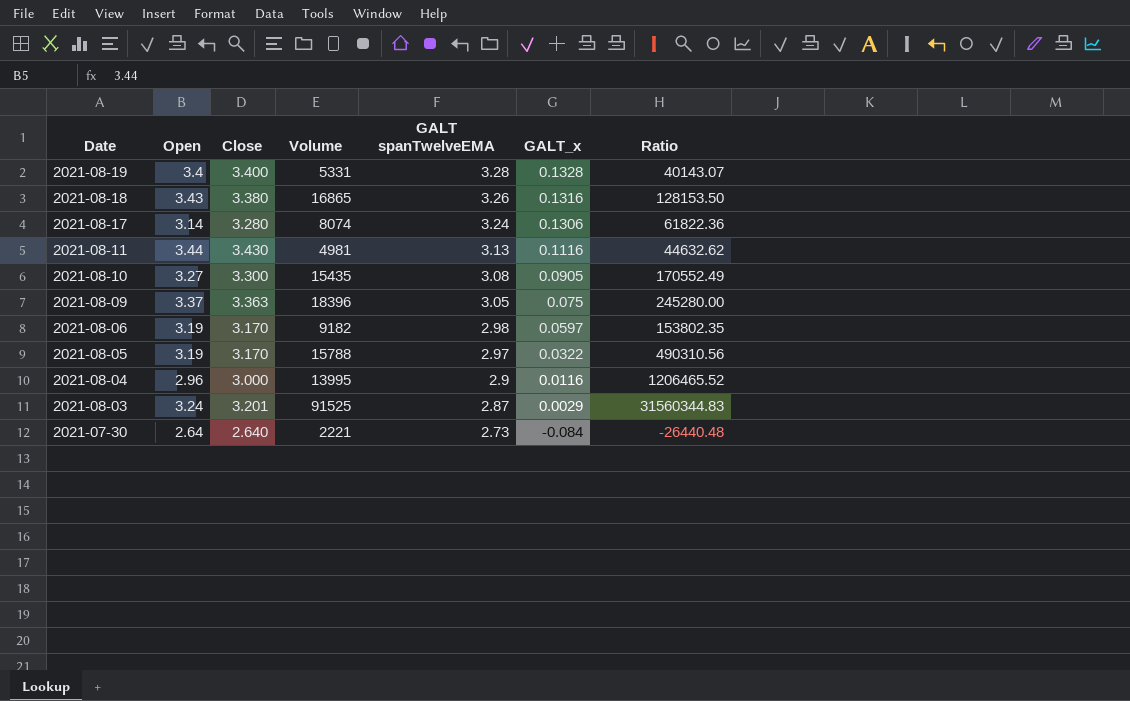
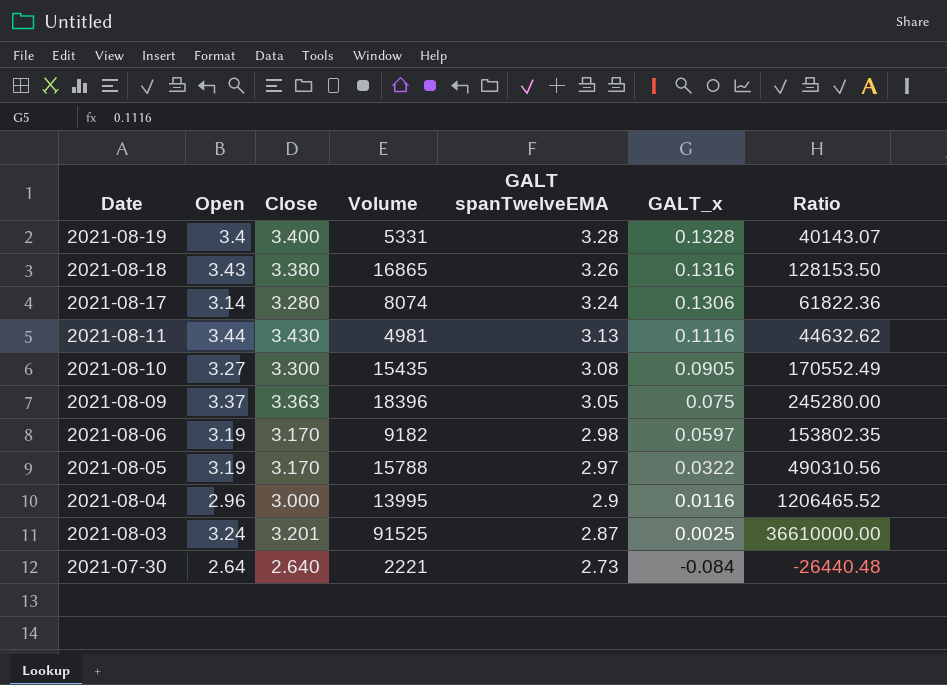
2021-08-03 | GALT_x: 0.0029 -> 0.0025
2021-08-03 | Ratio: 31560344.83 -> 36610000.00

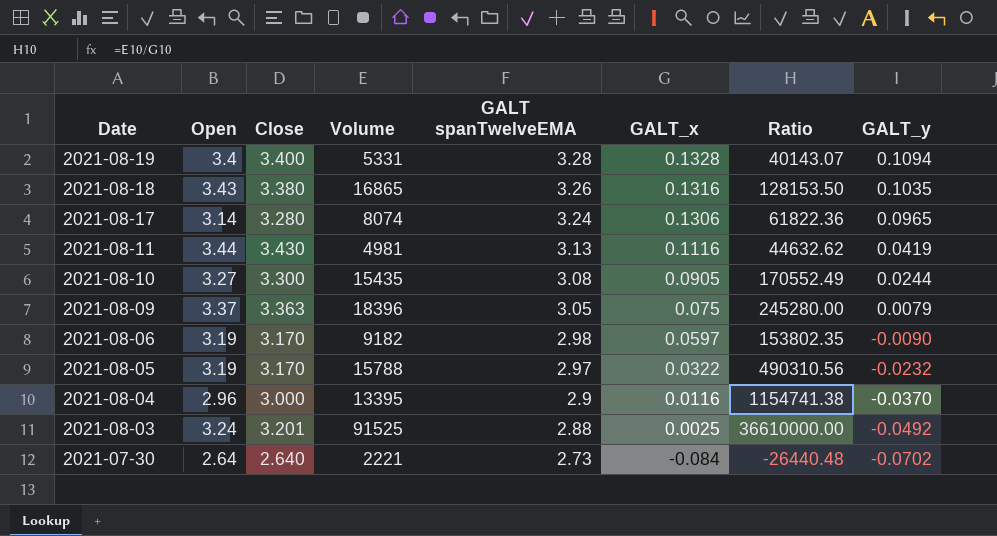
column GALT_y | position: none -> 8
2021-08-04 | Volume: 13995 -> 13395
2021-08-04 | Ratio: 1206465.52 -> 1154741.38
2021-08-03 | GALT spanTwelveEMA: 2.87 -> 2.88

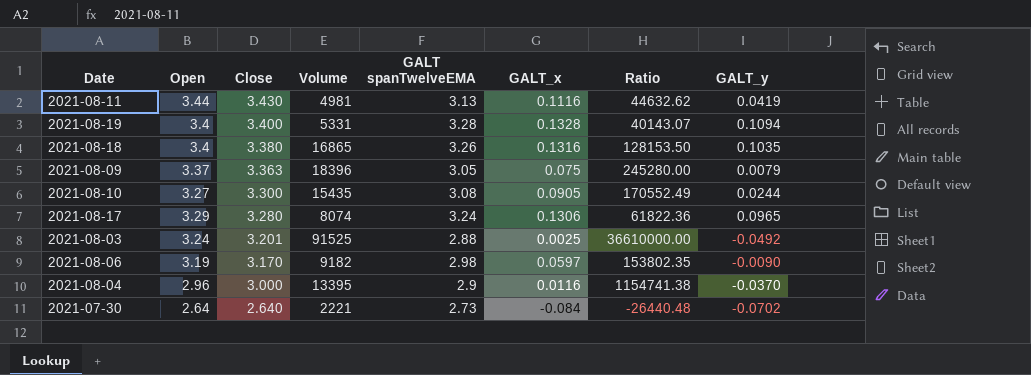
row order: Date descending -> Close descending
row 2021-08-05: 3.19 | 3.170 | 15788 | 2.97 | 0.0322 | 490310.56 | -0.0232 -> none
2021-08-18 | Open: 3.43 -> 3.4
2021-08-17 | Open: 3.14 -> 3.29

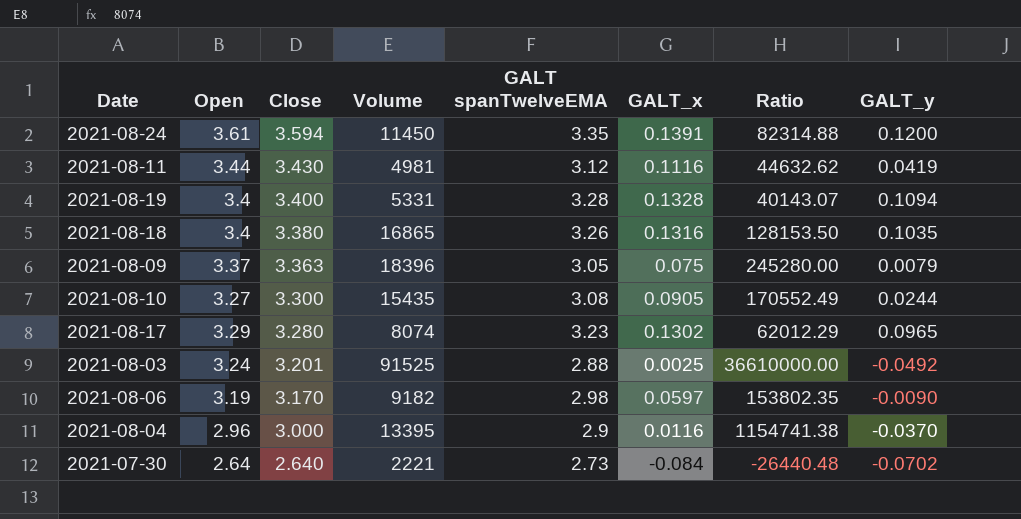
row 2021-08-24: none -> 3.61 | 3.594 | 11450 | 3.35 | 0.1391 | 82314.88 | 0.1200
2021-08-11 | GALT spanTwelveEMA: 3.13 -> 3.12
2021-08-17 | GALT spanTwelveEMA: 3.24 -> 3.23
2021-08-17 | GALT_x: 0.1306 -> 0.1302
2021-08-17 | Ratio: 61822.36 -> 62012.29

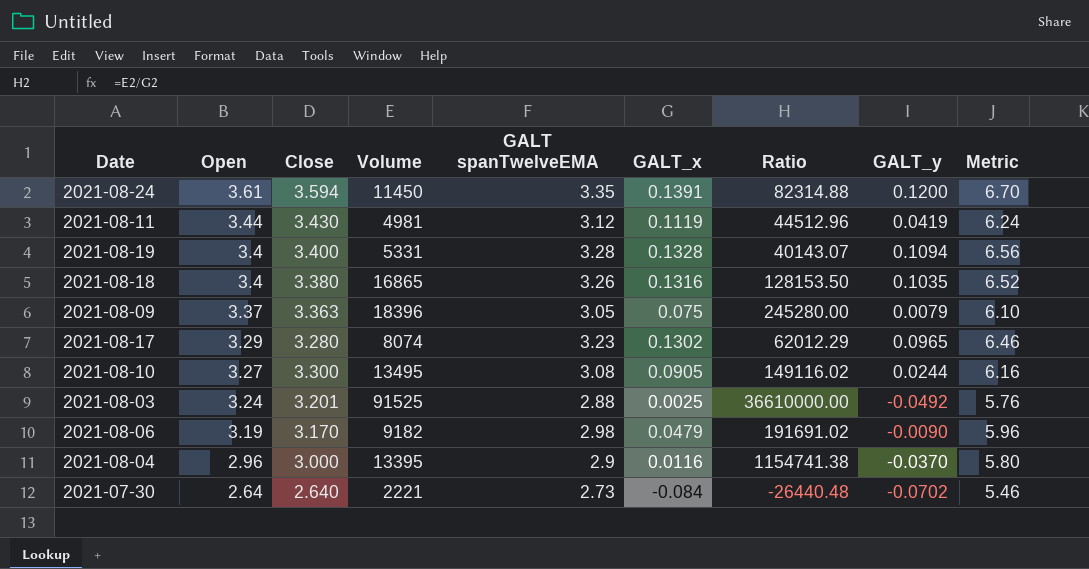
row order: Close descending -> Open descending
column Metric | formula: none -> [GALT spanTwelveEMA] * 2
2021-08-11 | GALT_x: 0.1116 -> 0.1119
2021-08-11 | Ratio: 44632.62 -> 44512.96
2021-08-10 | Volume: 15435 -> 13495
2021-08-10 | Ratio: 170552.49 -> 149116.02
2021-08-06 | GALT_x: 0.0597 -> 0.0479
2021-08-06 | Ratio: 153802.35 -> 191691.02

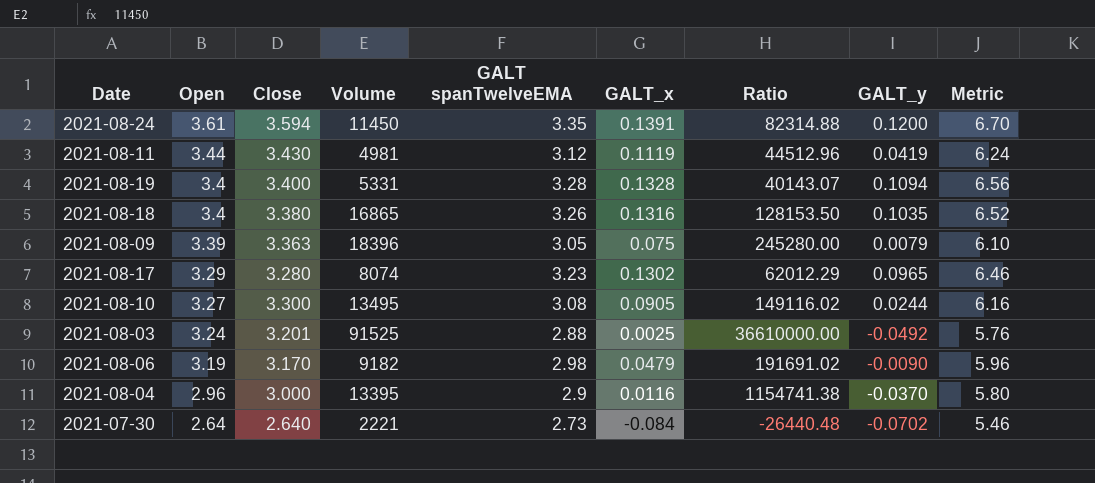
2021-08-09 | Open: 3.37 -> 3.39

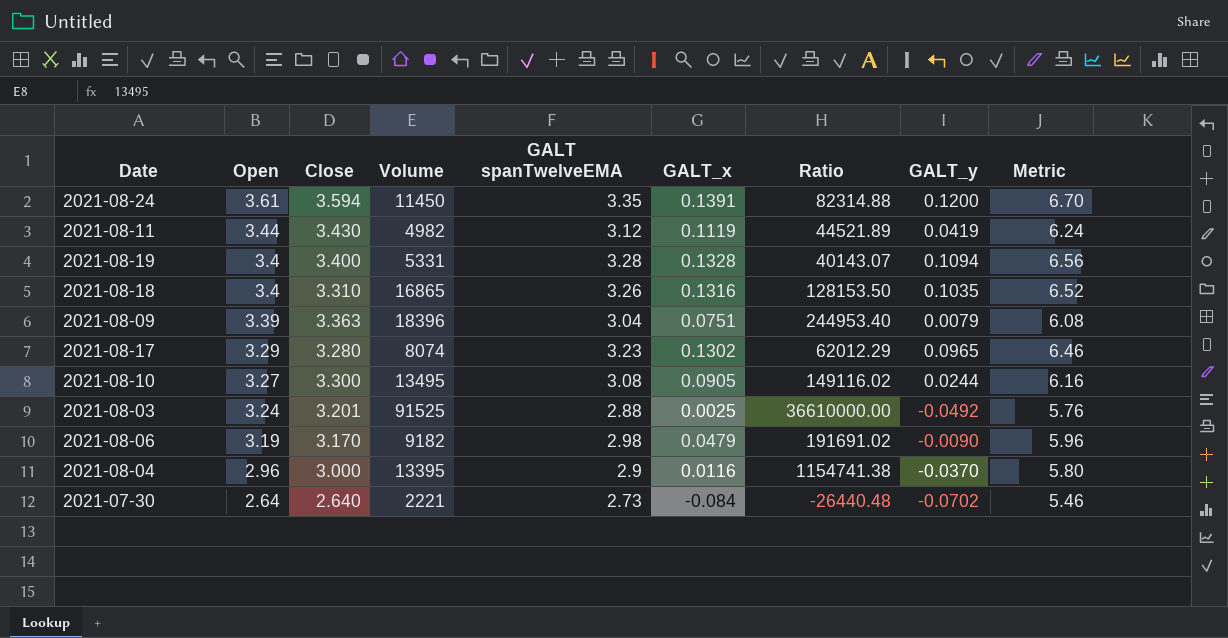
2021-08-11 | Volume: 4981 -> 4982
2021-08-11 | Ratio: 44512.96 -> 44521.89
2021-08-18 | Close: 3.380 -> 3.310
2021-08-09 | GALT spanTwelveEMA: 3.05 -> 3.04
2021-08-09 | GALT_x: 0.075 -> 0.0751
2021-08-09 | Ratio: 245280.00 -> 244953.40
2021-08-09 | Metric: 6.10 -> 6.08

